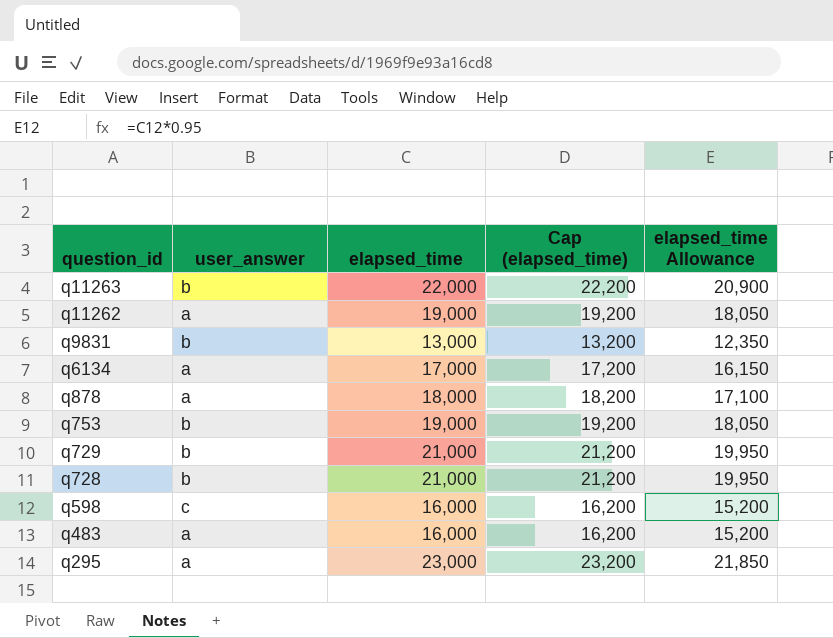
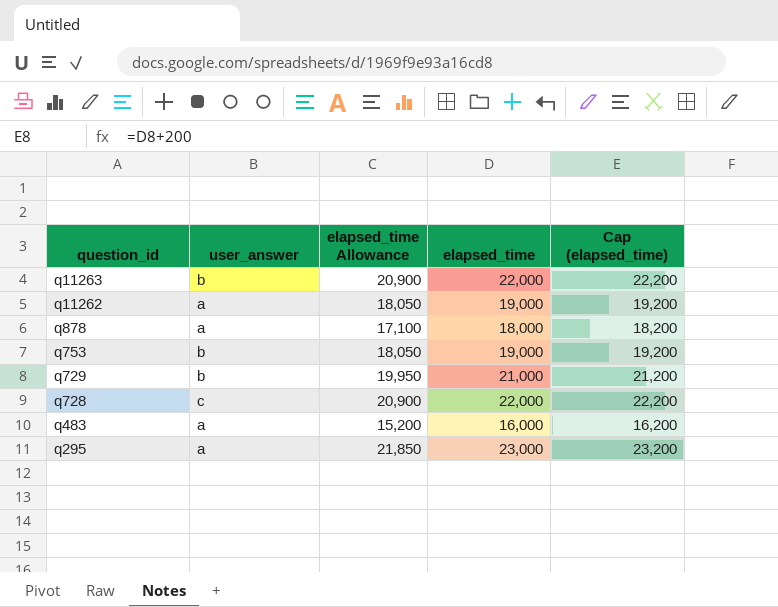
column elapsed_time Allowance | position: 5 -> 3
row q9831: b | 13,000 | 13,200 | 12,350 -> none
row q6134: a | 17,000 | 17,200 | 16,150 -> none
row q598: c | 16,000 | 16,200 | 15,200 -> none
q728 | user_answer: b -> c
q728 | elapsed_time Allowance: 19,950 -> 20,900
q728 | elapsed_time: 21,000 -> 22,000
q728 | Cap (elapsed_time): 21,200 -> 22,200

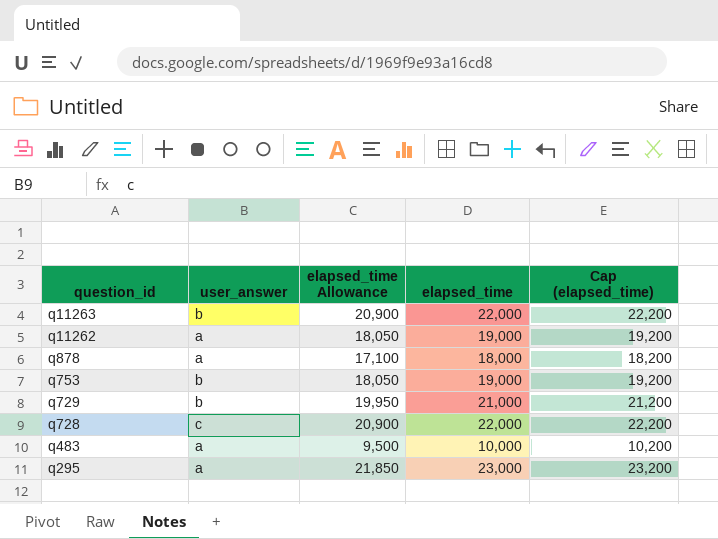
q483 | elapsed_time Allowance: 15,200 -> 9,500
q483 | elapsed_time: 16,000 -> 10,000
q483 | Cap (elapsed_time): 16,200 -> 10,200

